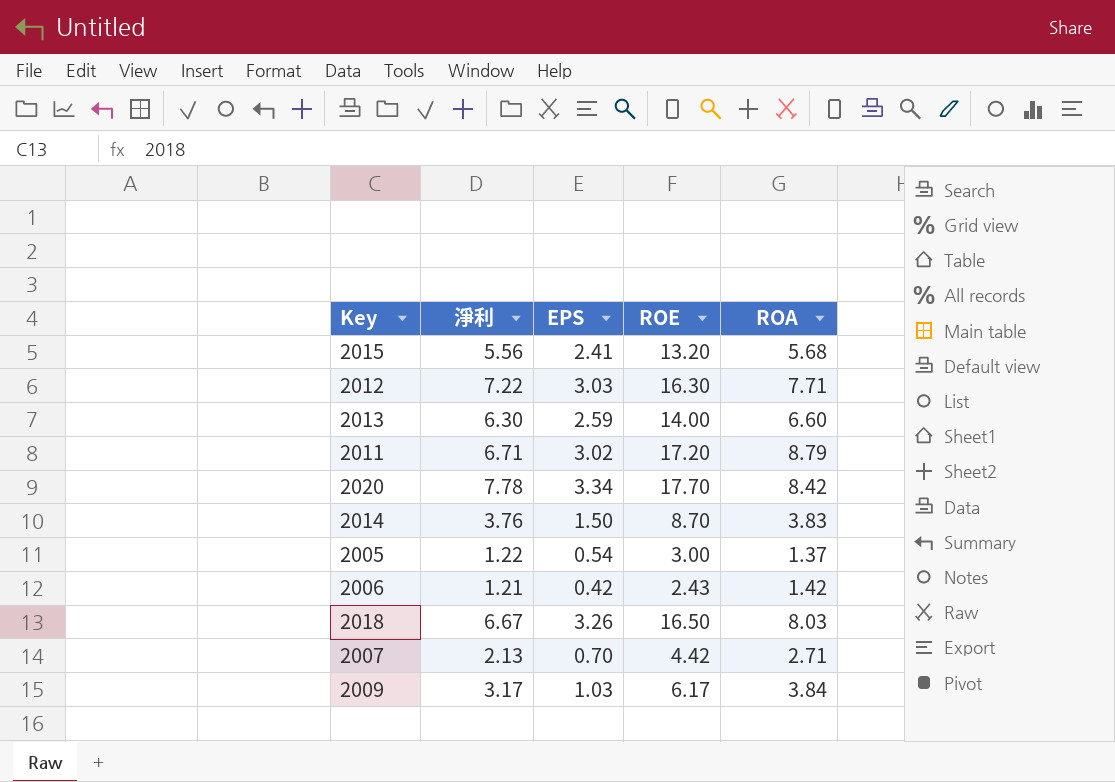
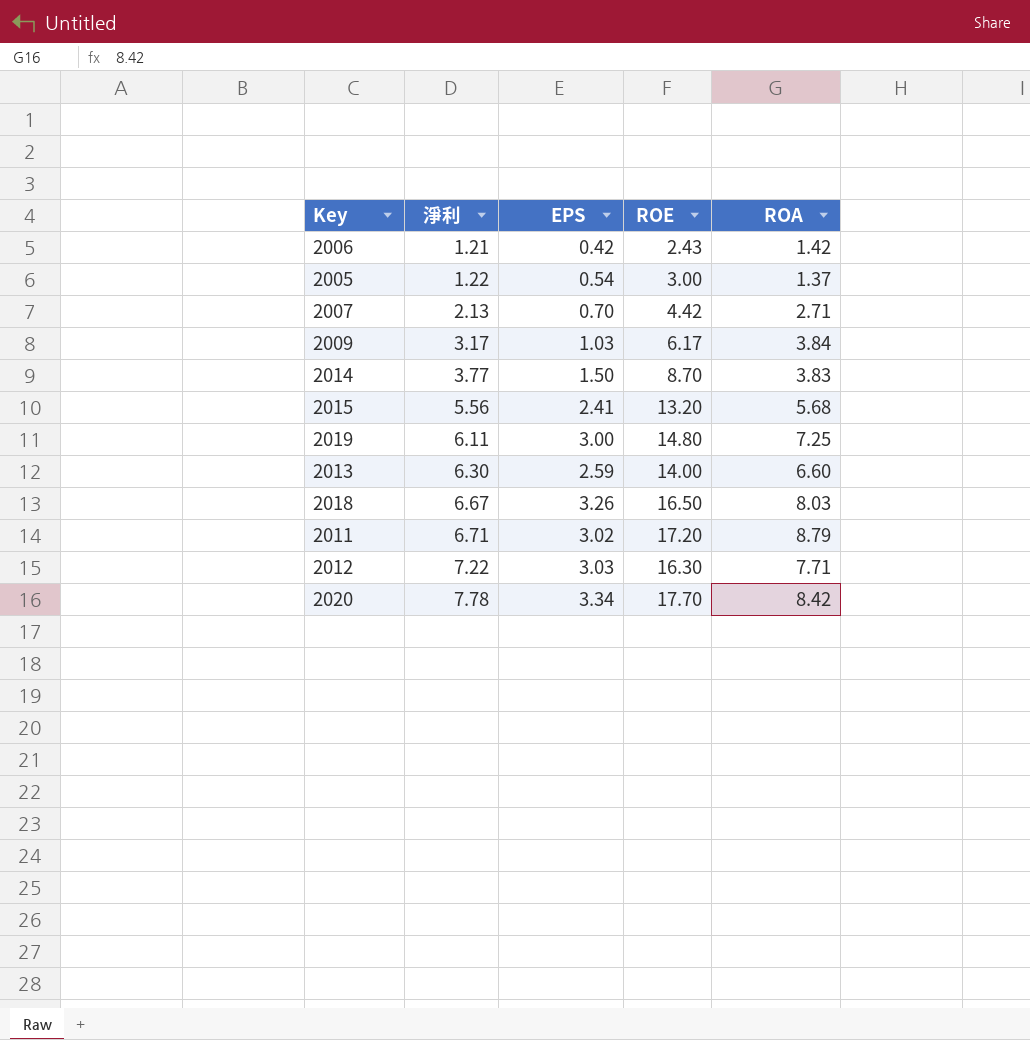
row order: none -> 淨利 ascending
2014 | 淨利: 3.76 -> 3.77
row 2019: none -> 6.11 | 3.00 | 14.80 | 7.25

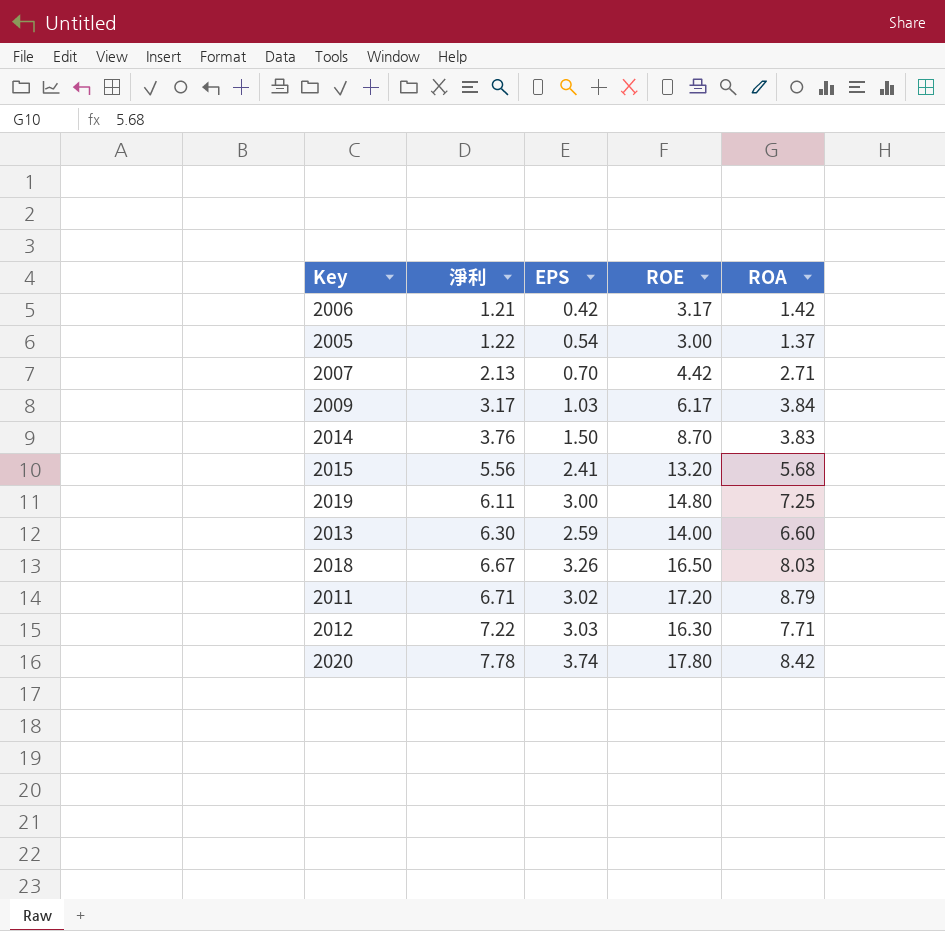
2006 | ROE: 2.43 -> 3.17
2014 | 淨利: 3.77 -> 3.76
2020 | EPS: 3.34 -> 3.74
2020 | ROE: 17.70 -> 17.80

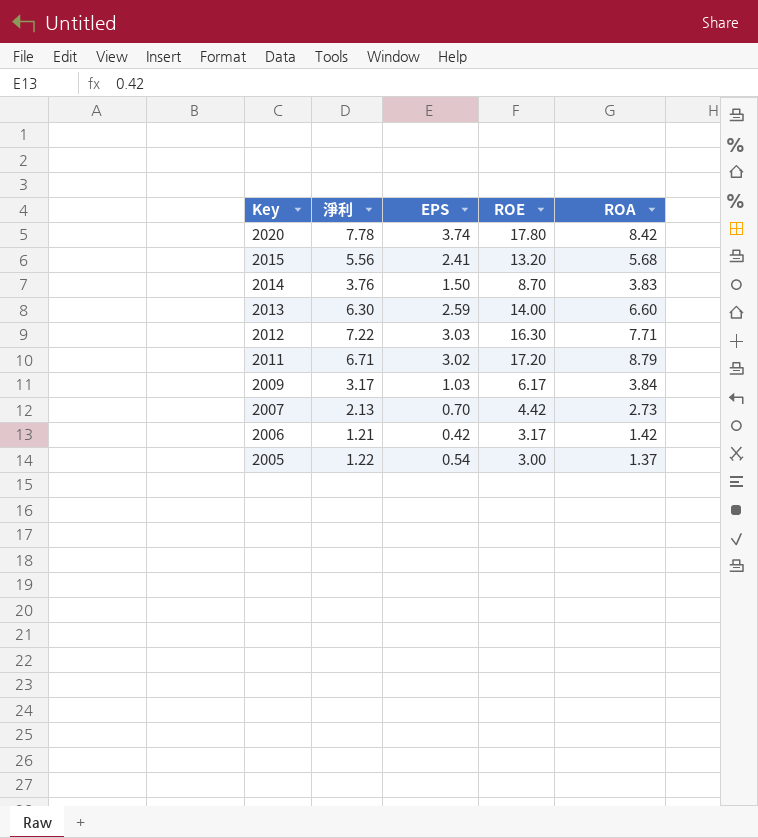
row order: 淨利 ascending -> Key descending
row 2019: 6.11 | 3.00 | 14.80 | 7.25 -> none
row 2018: 6.67 | 3.26 | 16.50 | 8.03 -> none
2007 | ROA: 2.71 -> 2.73

